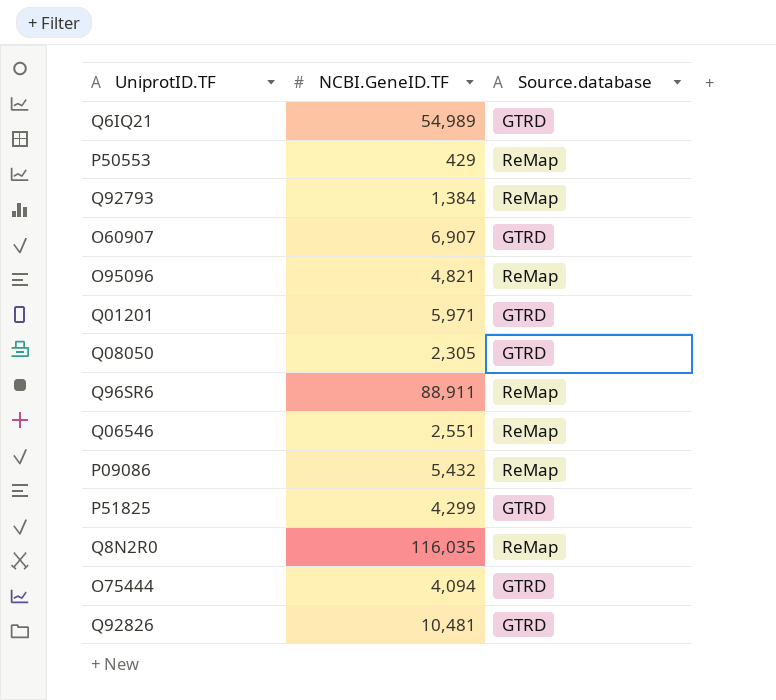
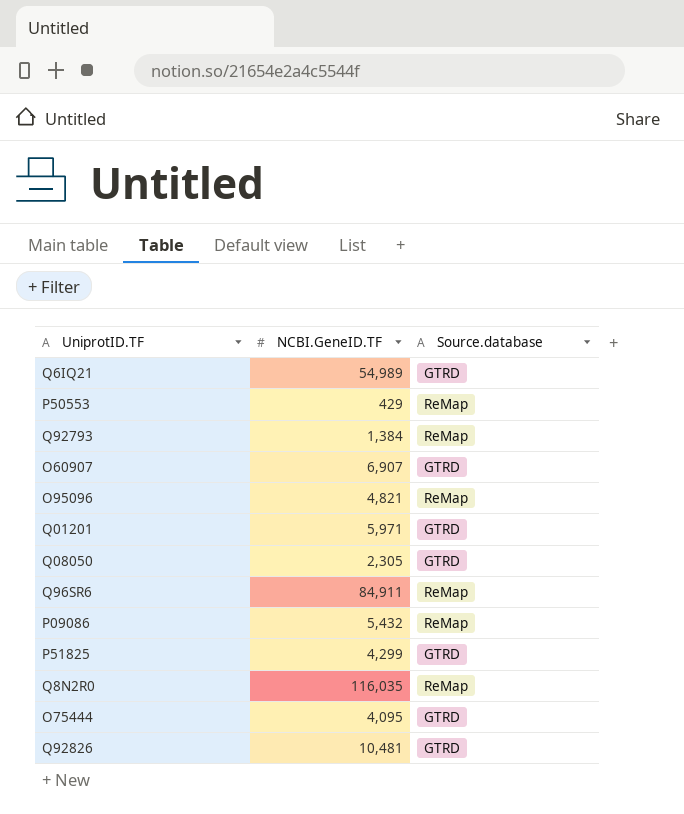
row Q06546: 2,551 | ReMap -> none
Q96SR6 | NCBI.GeneID.TF: 88,911 -> 84,911
O75444 | NCBI.GeneID.TF: 4,094 -> 4,095

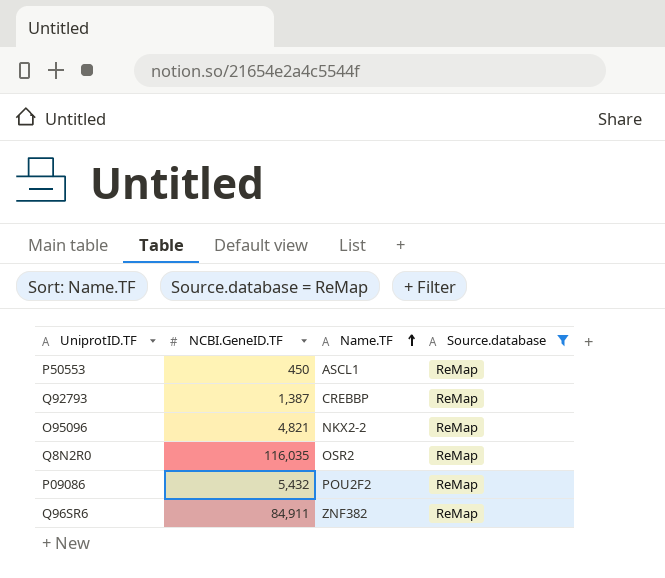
filter: none -> Source.database = ReMap
row order: none -> Name.TF ascending
column Name.TF | position: none -> 3
P50553 | NCBI.GeneID.TF: 429 -> 450
Q92793 | NCBI.GeneID.TF: 1,384 -> 1,387

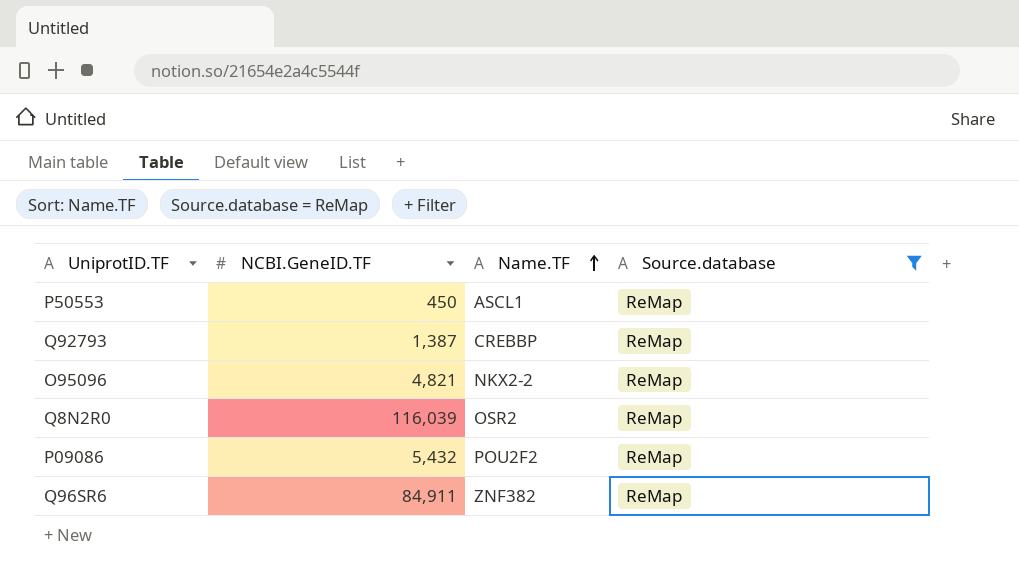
Q8N2R0 | NCBI.GeneID.TF: 116,035 -> 116,039

